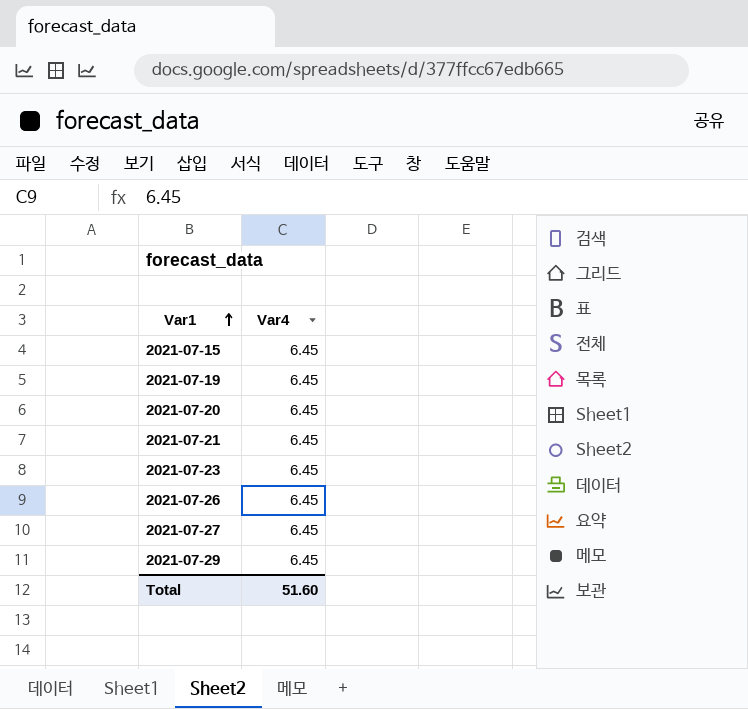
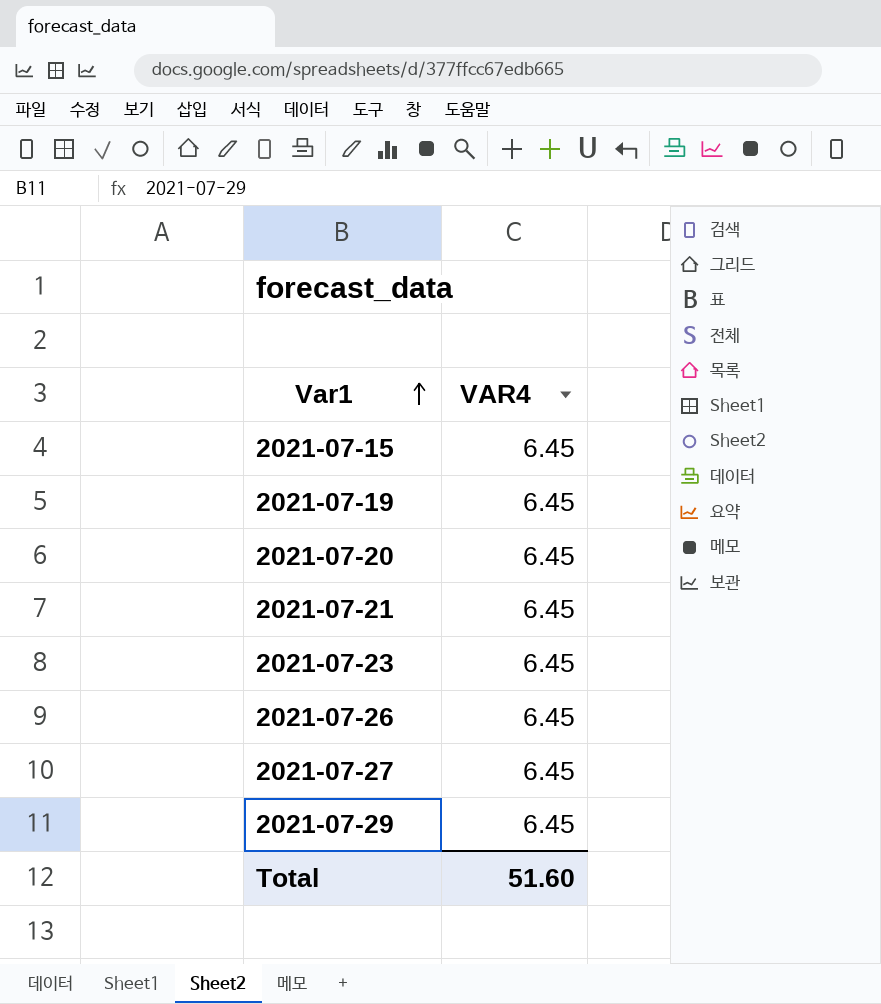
column name: Var4 -> VAR4

